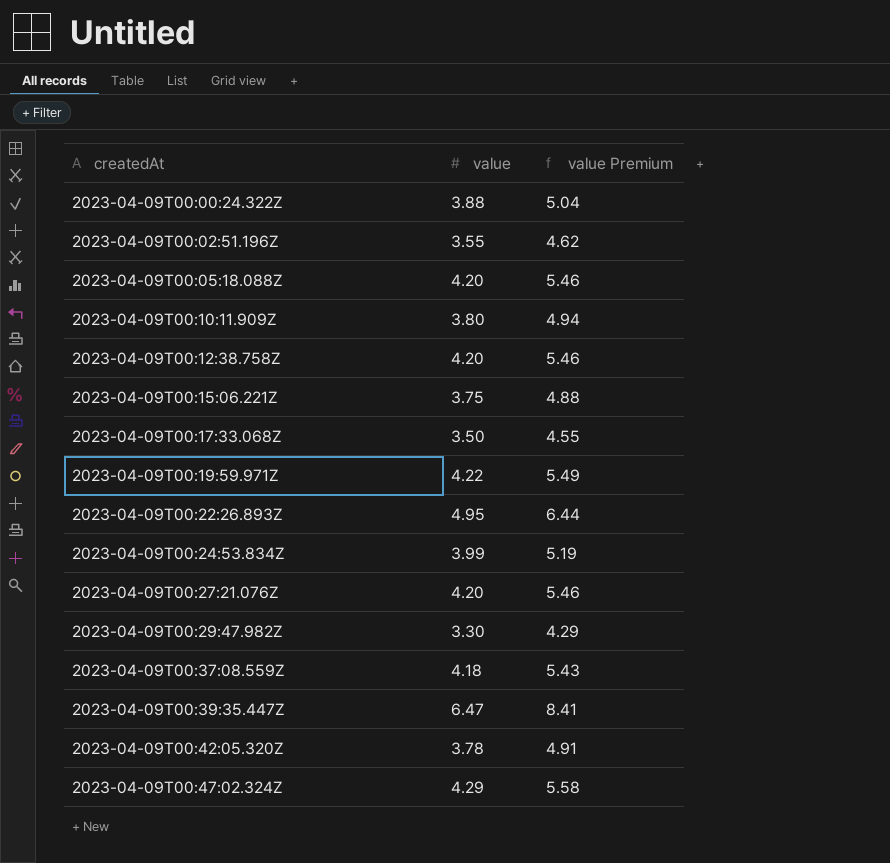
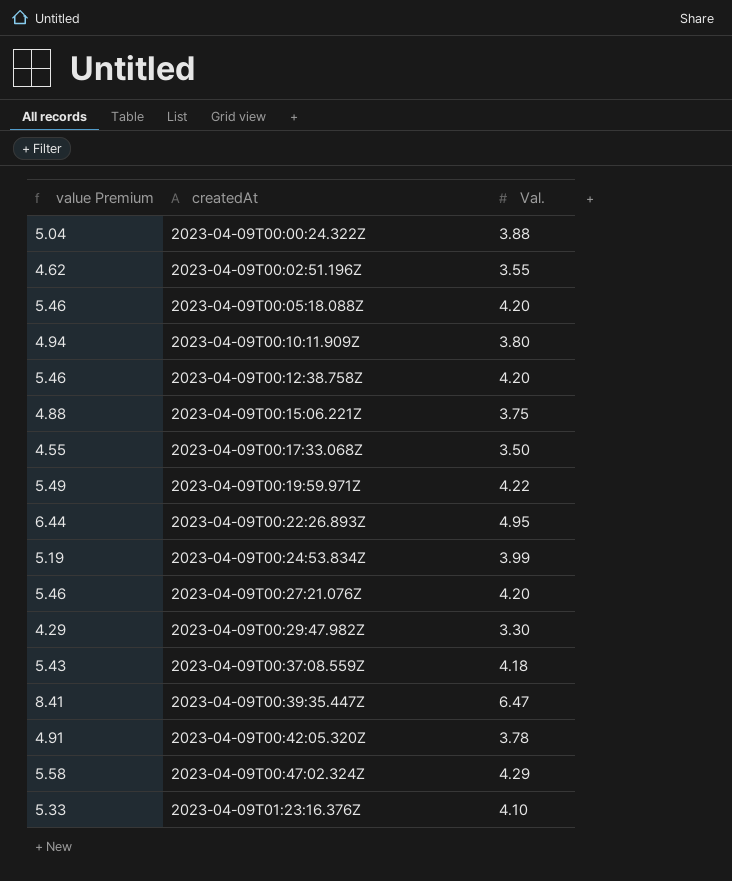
column value Premium | position: 3 -> 1
column name: value -> Val.
row 2023-04-09T01:23:16.376Z: none -> 5.33 | 4.10

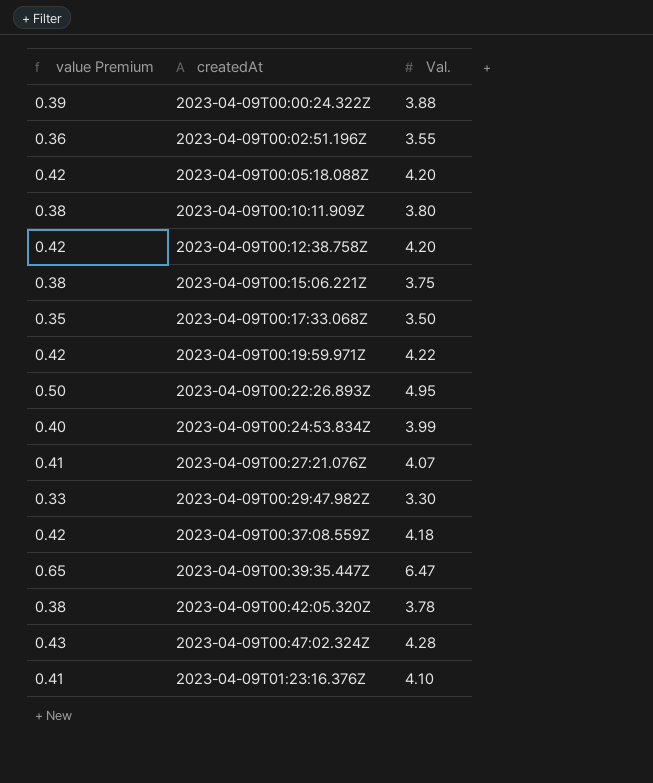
column value Premium | formula: [Val.] * 1.3 -> [Val.] * 0.1
2023-04-09T00:27:21.076Z | Val.: 4.20 -> 4.07
2023-04-09T00:47:02.324Z | Val.: 4.29 -> 4.28

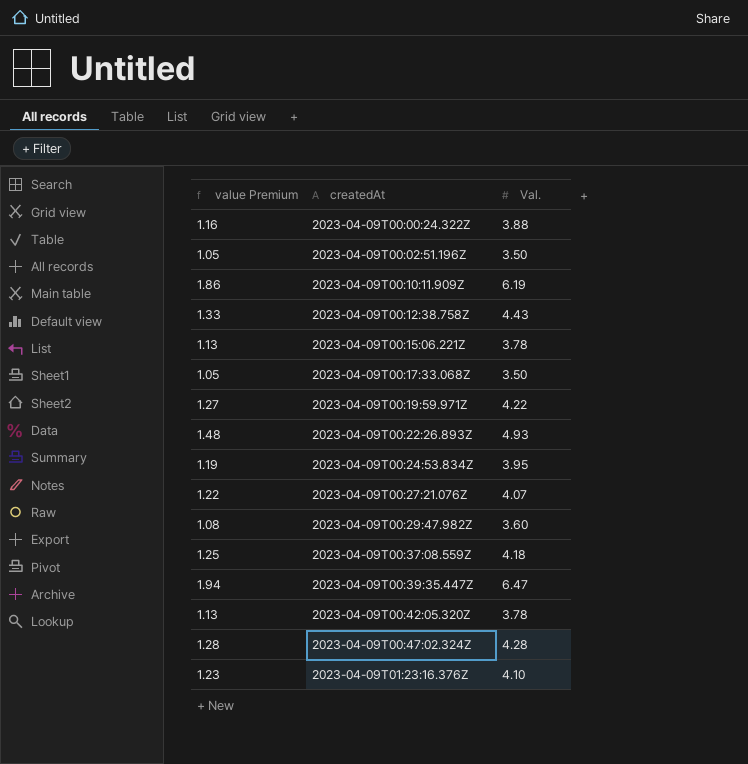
column value Premium | formula: [Val.] * 0.1 -> [Val.] * 0.3
row 2023-04-09T00:05:18.088Z: 0.42 | 4.20 -> none
2023-04-09T00:02:51.196Z | Val.: 3.55 -> 3.50
2023-04-09T00:10:11.909Z | Val.: 3.80 -> 6.19
2023-04-09T00:12:38.758Z | Val.: 4.20 -> 4.43
2023-04-09T00:15:06.221Z | Val.: 3.75 -> 3.78
2023-04-09T00:22:26.893Z | Val.: 4.95 -> 4.93
2023-04-09T00:24:53.834Z | Val.: 3.99 -> 3.95
2023-04-09T00:29:47.982Z | Val.: 3.30 -> 3.60

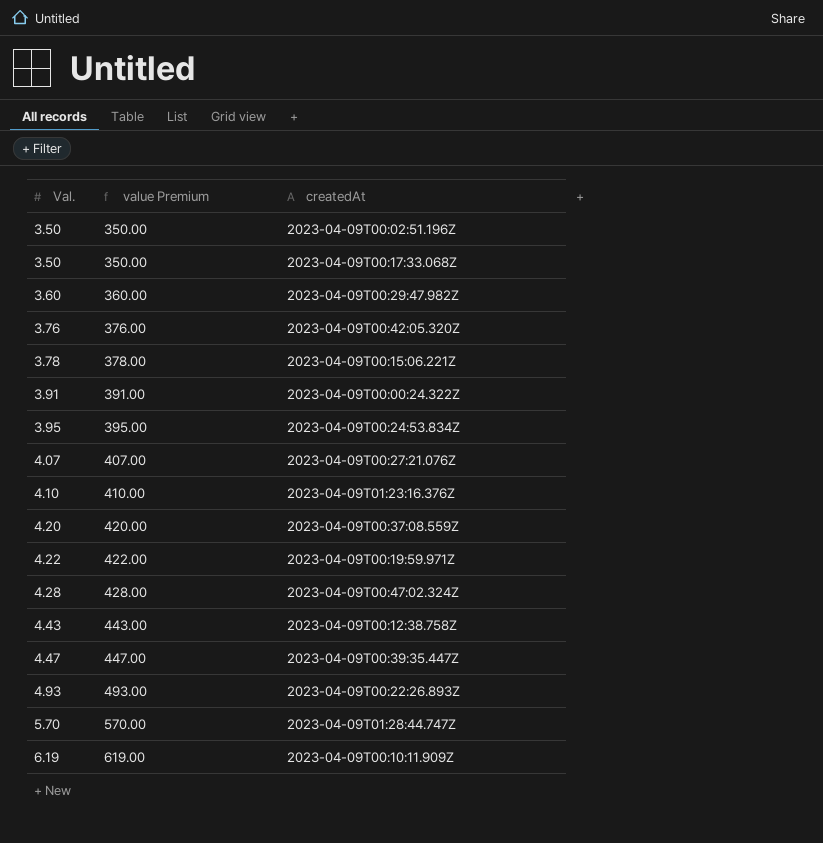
row order: createdAt ascending -> Val. ascending
column Val. | position: 3 -> 1
column value Premium | formula: [Val.] * 0.3 -> [Val.] * 100
2023-04-09T00:42:05.320Z | Val.: 3.78 -> 3.76
2023-04-09T00:00:24.322Z | Val.: 3.88 -> 3.91
2023-04-09T00:37:08.559Z | Val.: 4.18 -> 4.20
2023-04-09T00:39:35.447Z | Val.: 6.47 -> 4.47
row 2023-04-09T01:28:44.747Z: none -> 5.70 | 570.00

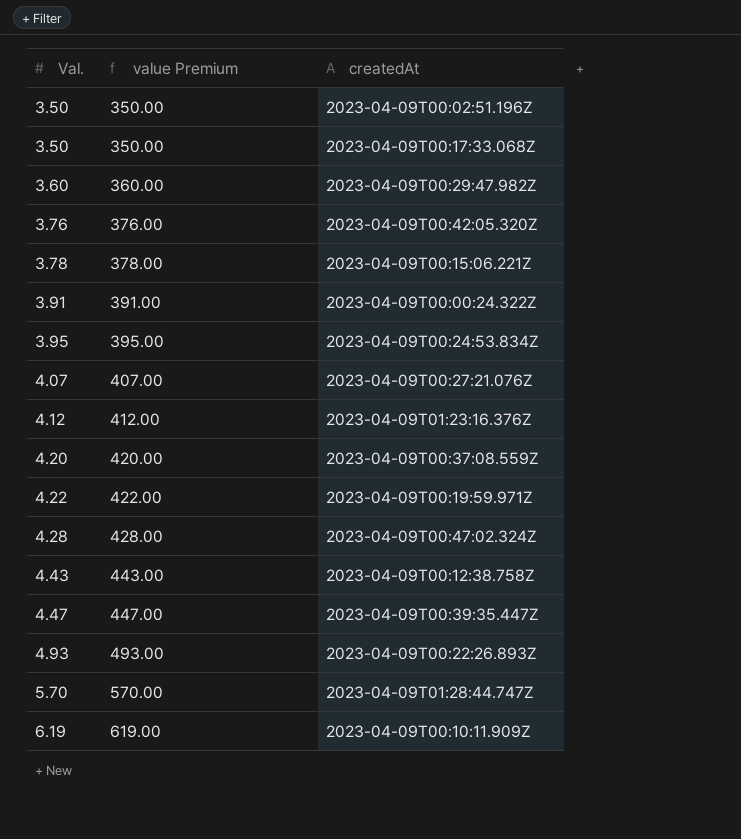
2023-04-09T01:23:16.376Z | Val.: 4.10 -> 4.12
2023-04-09T01:23:16.376Z | value Premium: 410.00 -> 412.00

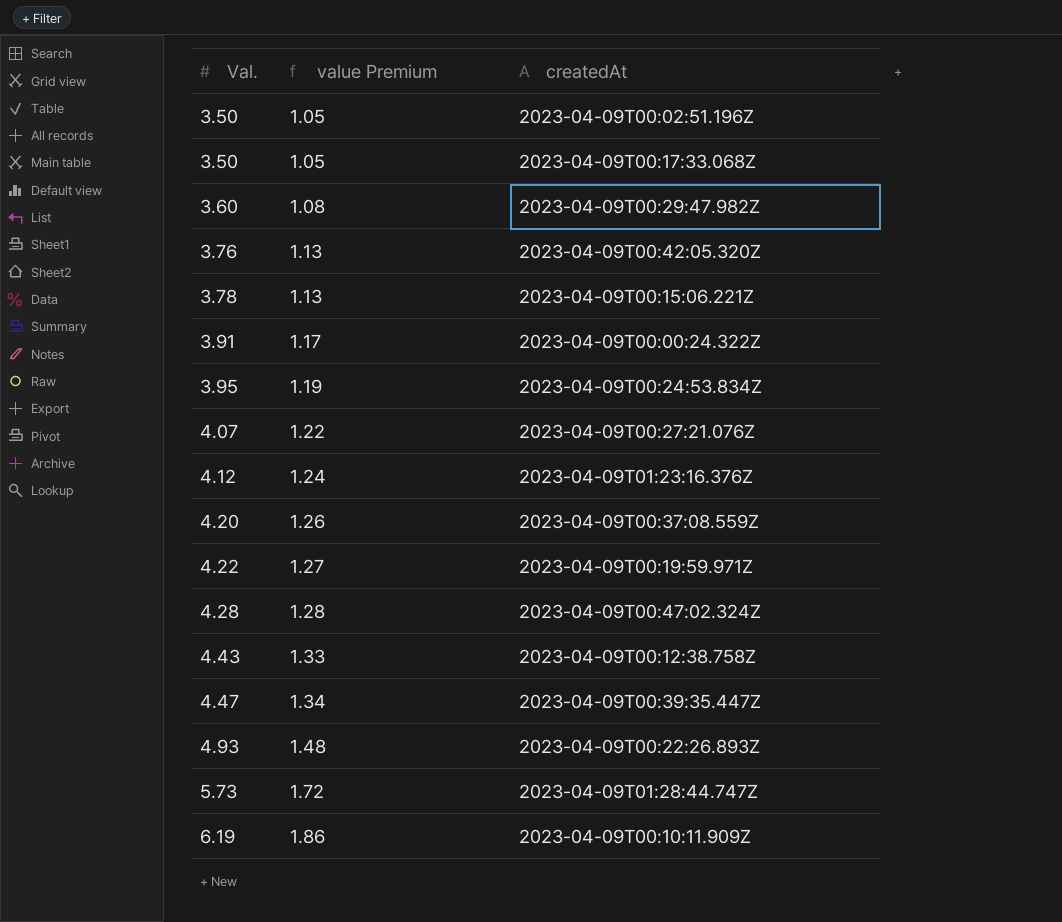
column value Premium | formula: [Val.] * 100 -> [Val.] * 0.3
2023-04-09T01:28:44.747Z | Val.: 5.70 -> 5.73

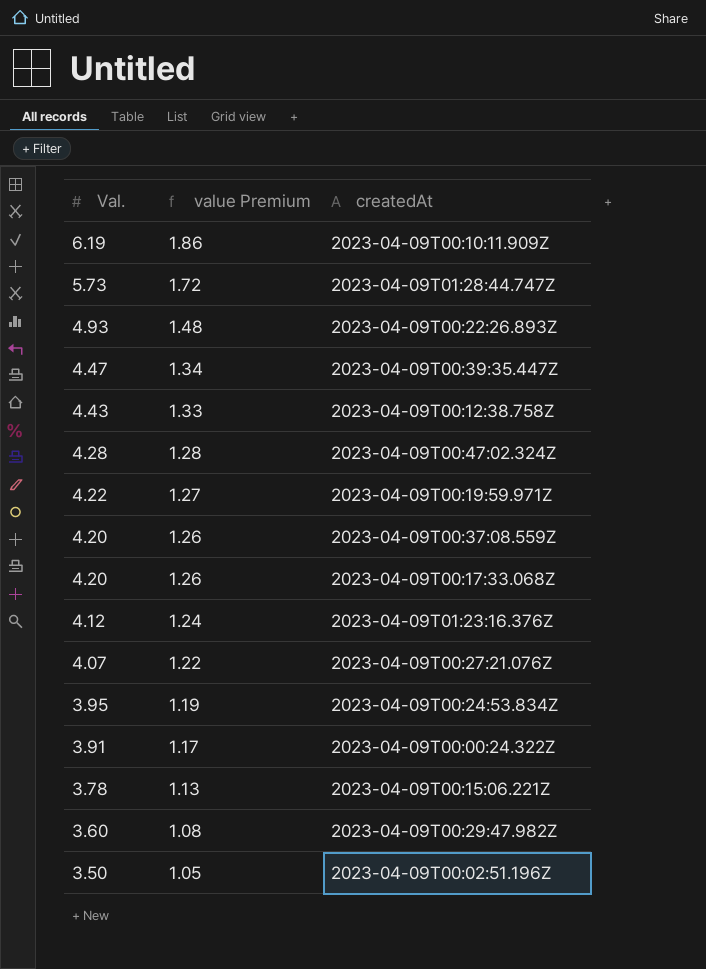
row order: Val. ascending -> Val. descending
row 2023-04-09T00:42:05.320Z: 3.76 | 1.13 -> none
2023-04-09T00:17:33.068Z | Val.: 3.50 -> 4.20
2023-04-09T00:17:33.068Z | value Premium: 1.05 -> 1.26

